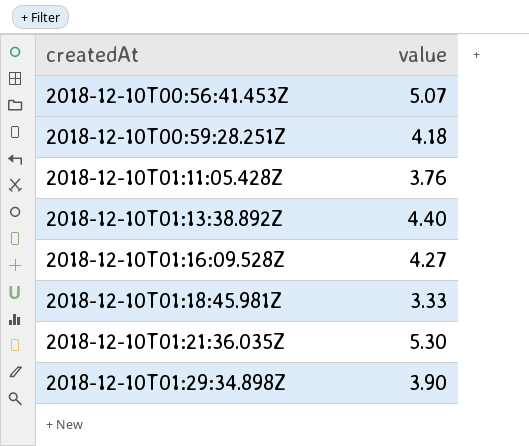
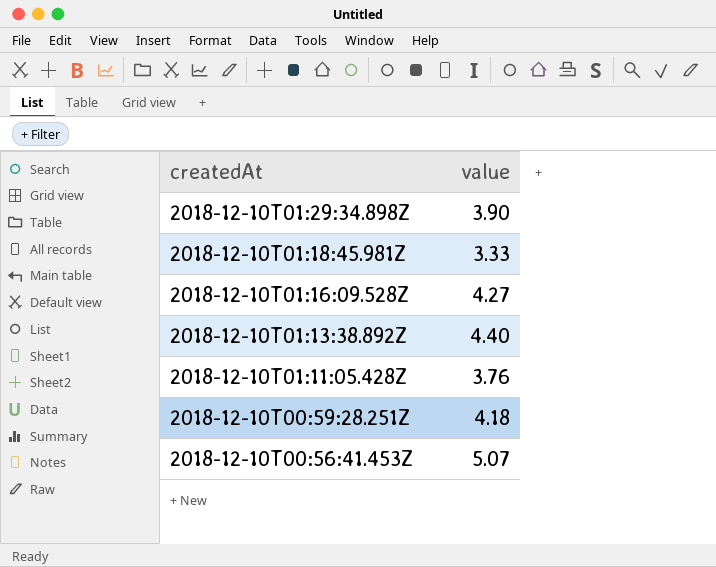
row order: createdAt ascending -> createdAt descending
row 2018-12-10T01:21:36.035Z: 5.30 -> none

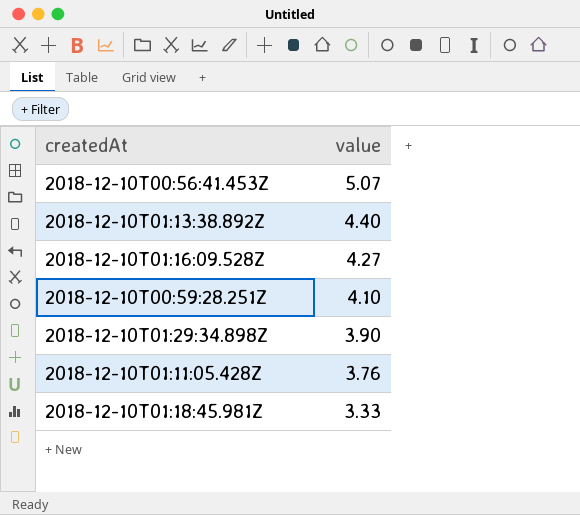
row order: createdAt descending -> value descending
2018-12-10T00:59:28.251Z | value: 4.18 -> 4.10

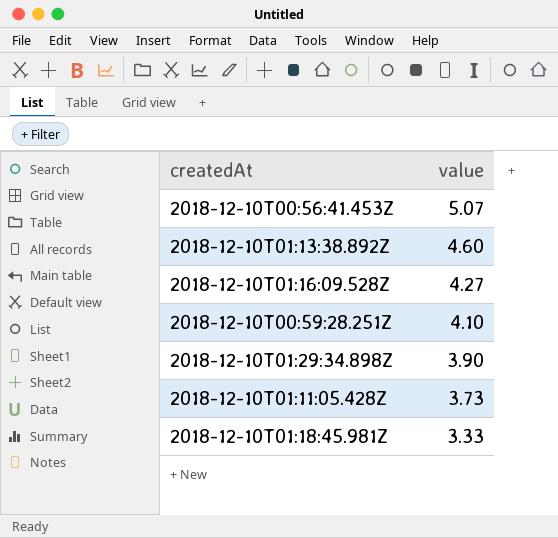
2018-12-10T01:13:38.892Z | value: 4.40 -> 4.60
2018-12-10T01:11:05.428Z | value: 3.76 -> 3.73

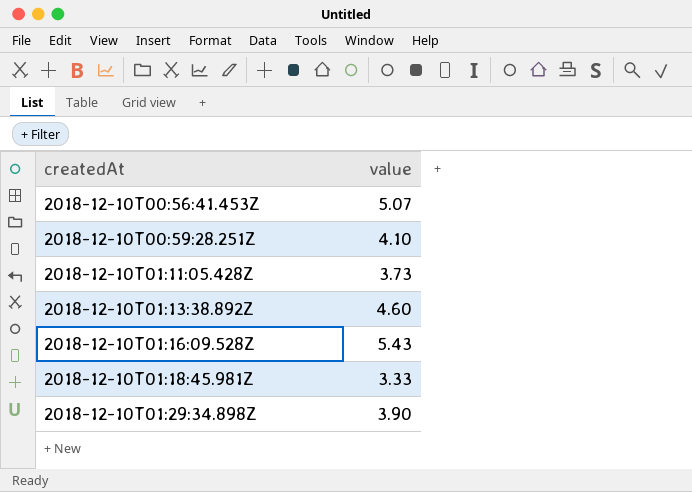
row order: value descending -> createdAt ascending
2018-12-10T01:16:09.528Z | value: 4.27 -> 5.43

